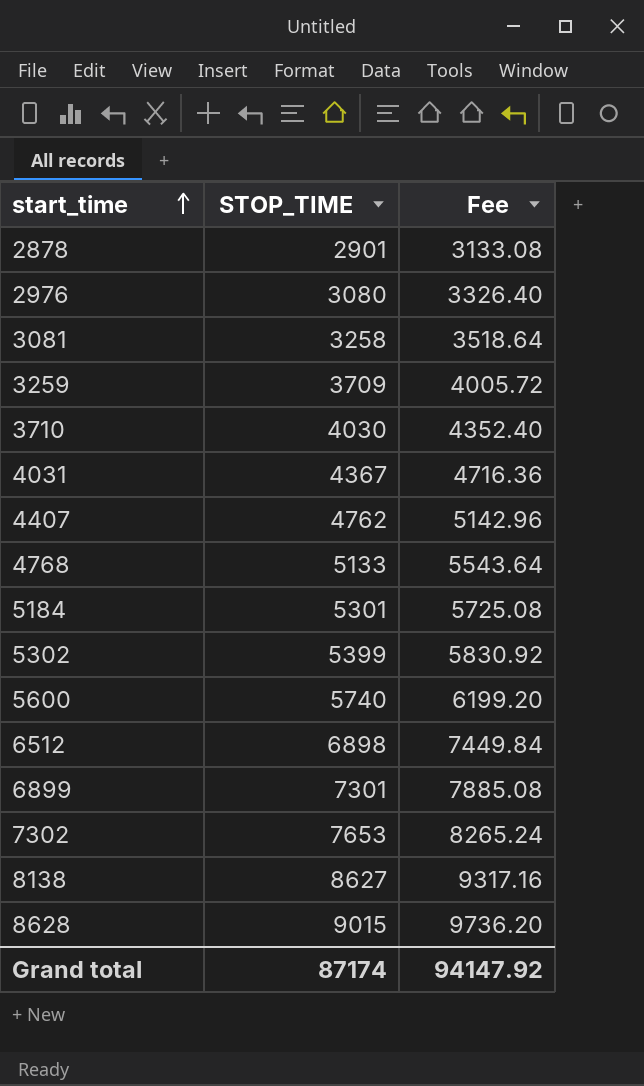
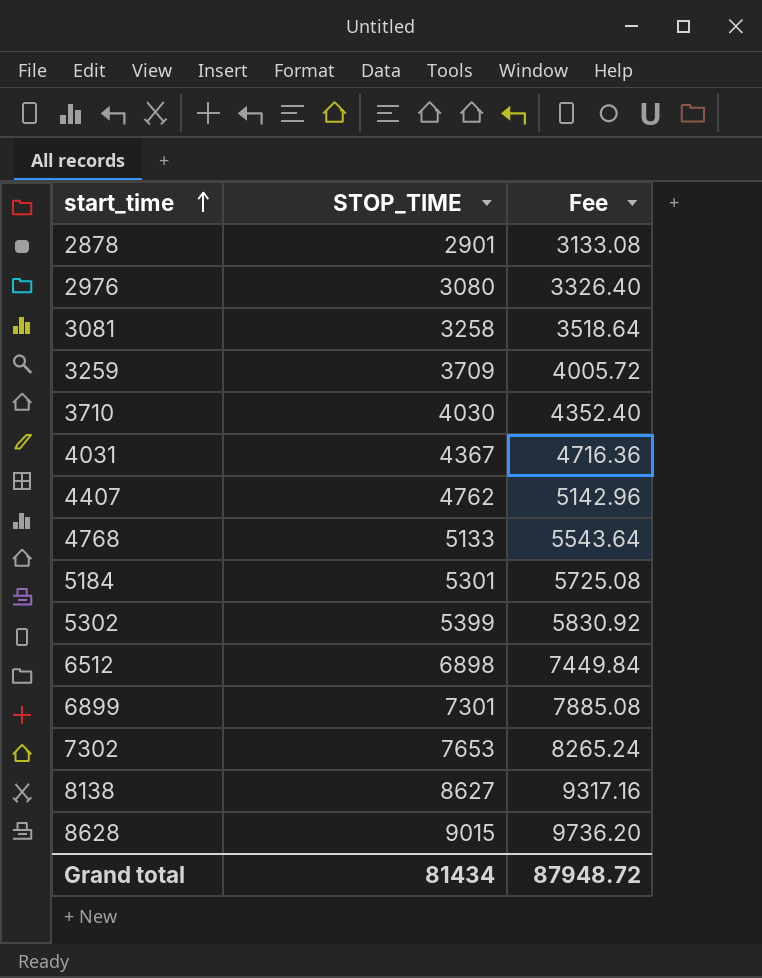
row 5600: 5740 | 6199.20 -> none
Grand total | STOP_TIME: 87174 -> 81434
Grand total | Fee: 94147.92 -> 87948.72

